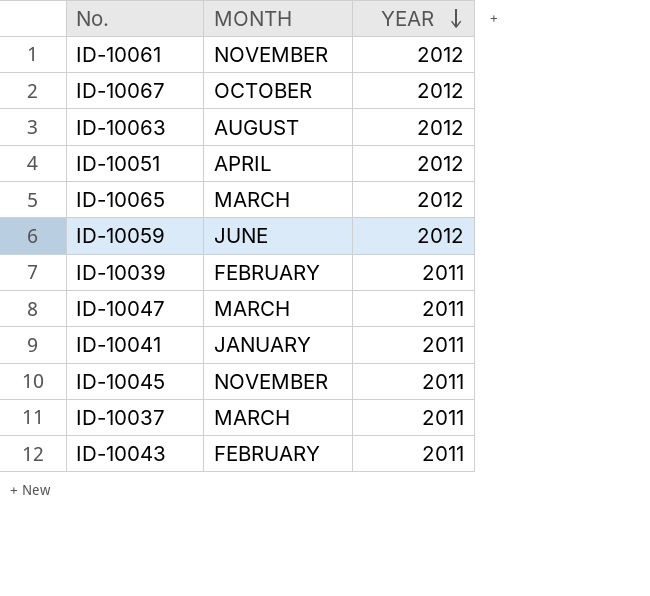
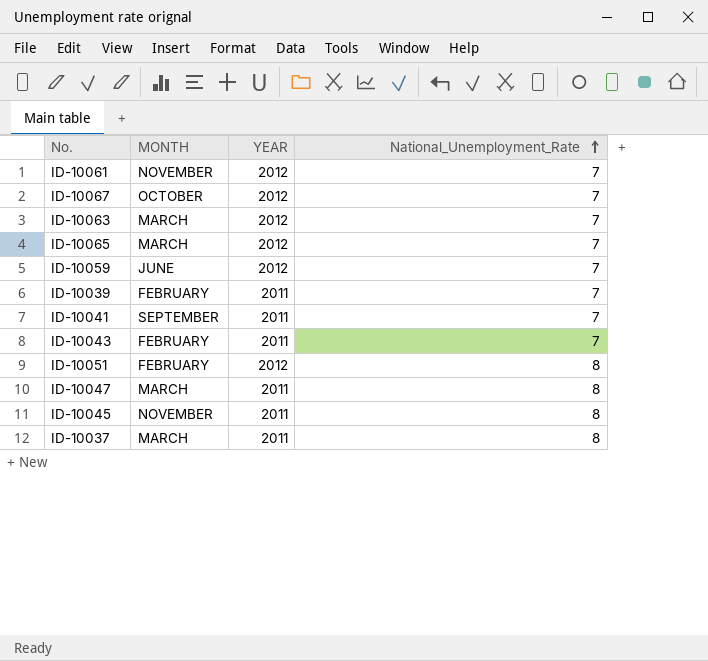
row order: YEAR descending -> National_Unemployment_Rate ascending
column National_Unemployment_Rate | position: none -> 4
ID-10063 | MONTH: AUGUST -> MARCH
ID-10041 | MONTH: JANUARY -> SEPTEMBER
ID-10051 | MONTH: APRIL -> FEBRUARY

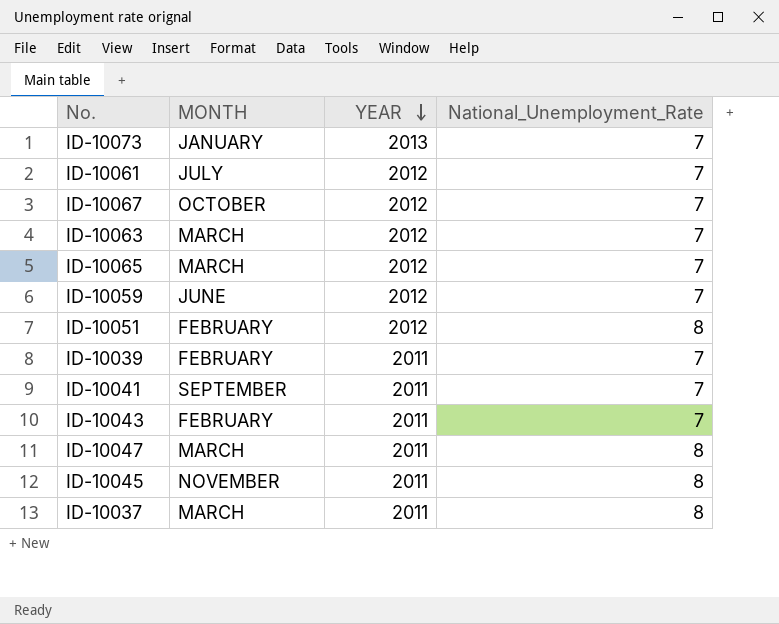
row order: National_Unemployment_Rate ascending -> YEAR descending
row ID-10073: none -> JANUARY | 2013 | 7
ID-10061 | MONTH: NOVEMBER -> JULY

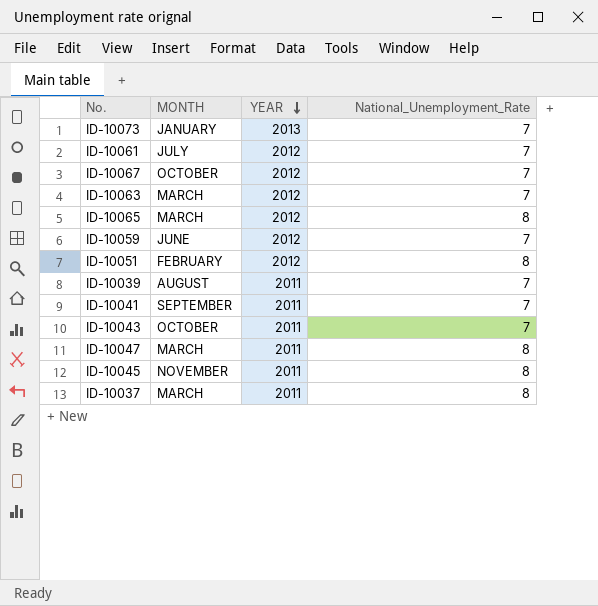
ID-10065 | National_Unemployment_Rate: 7 -> 8
ID-10039 | MONTH: FEBRUARY -> AUGUST
ID-10043 | MONTH: FEBRUARY -> OCTOBER

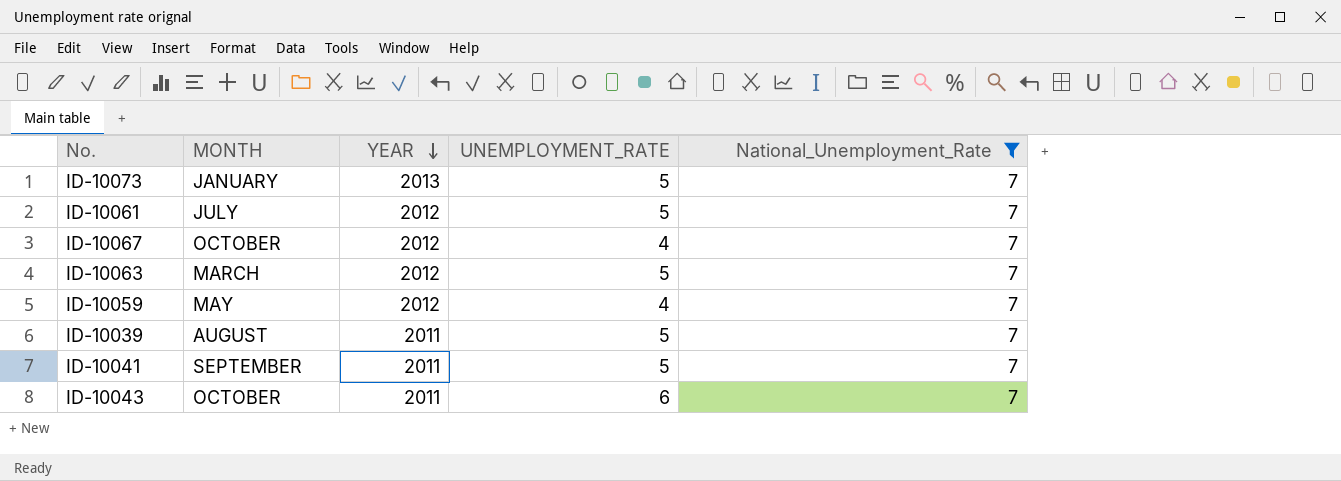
filter: none -> National_Unemployment_Rate = 7
column UNEMPLOYMENT_RATE | position: none -> 4
ID-10059 | MONTH: JUNE -> MAY

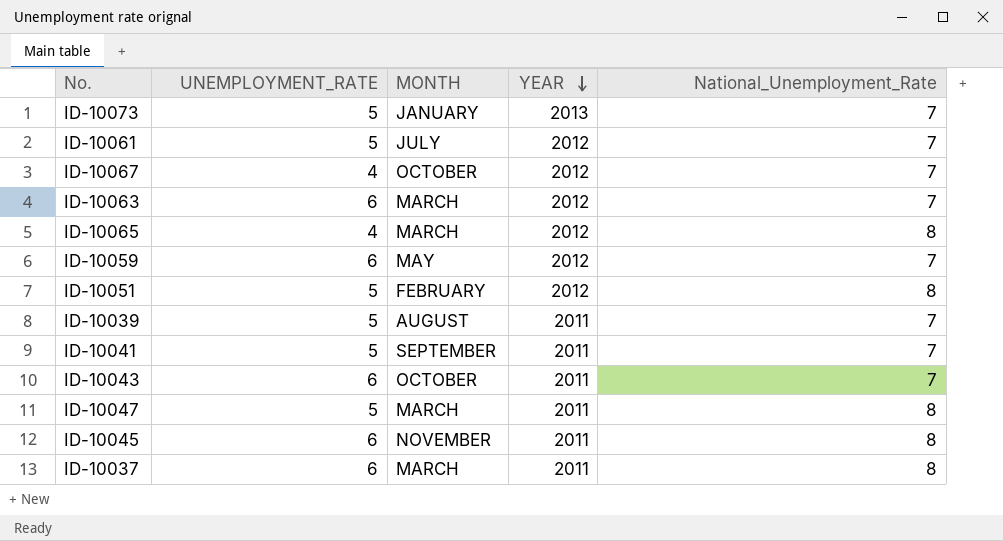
filter: National_Unemployment_Rate = 7 -> none
column UNEMPLOYMENT_RATE | position: 4 -> 2
ID-10063 | UNEMPLOYMENT_RATE: 5 -> 6
ID-10059 | UNEMPLOYMENT_RATE: 4 -> 6

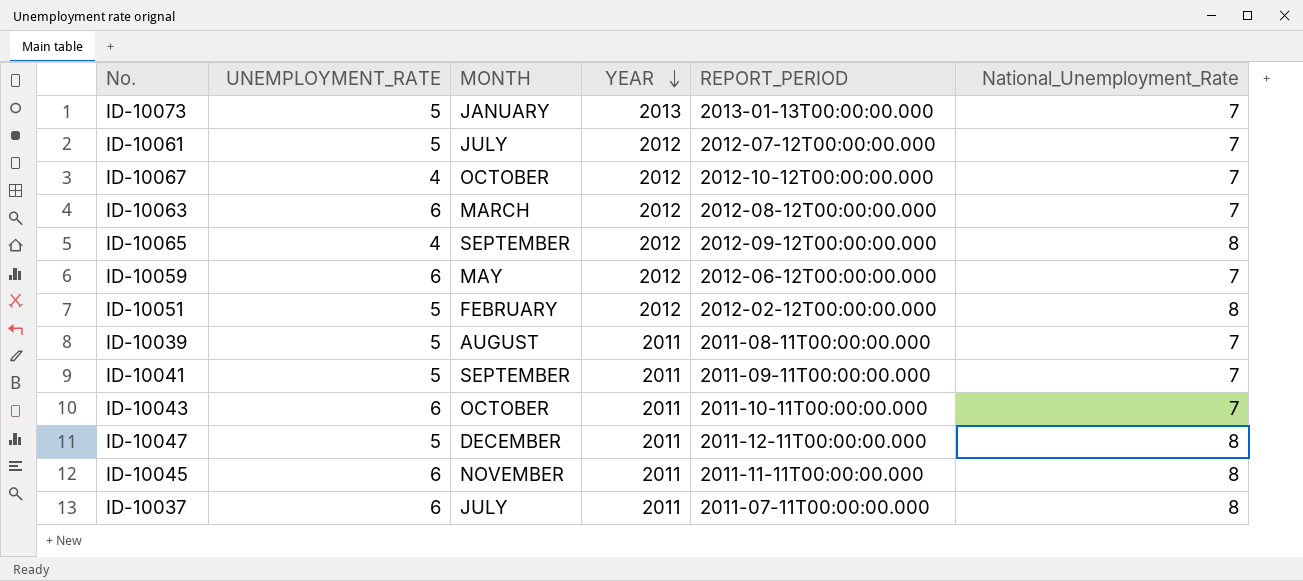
column REPORT_PERIOD | position: none -> 5
ID-10065 | MONTH: MARCH -> SEPTEMBER
ID-10047 | MONTH: MARCH -> DECEMBER
ID-10037 | MONTH: MARCH -> JULY

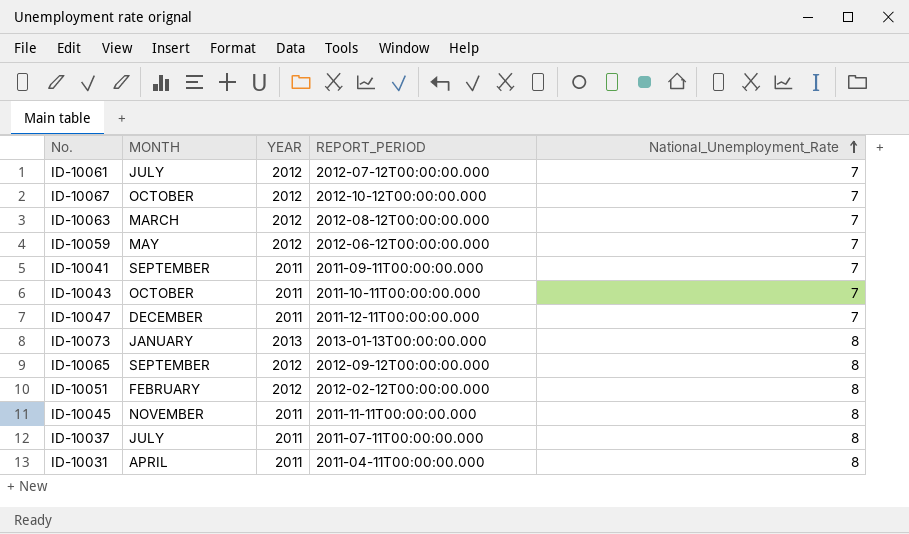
row order: YEAR descending -> National_Unemployment_Rate ascending
column UNEMPLOYMENT_RATE | position: 2 -> none
row ID-10039: 5 | AUGUST | 2011 | 2011-08-11T00:00:00.000 | 7 -> none
ID-10047 | National_Unemployment_Rate: 8 -> 7
ID-10073 | National_Unemployment_Rate: 7 -> 8
row ID-10031: none -> APRIL | 2011 | 2011-04-11T00:00:00.000 | 8

